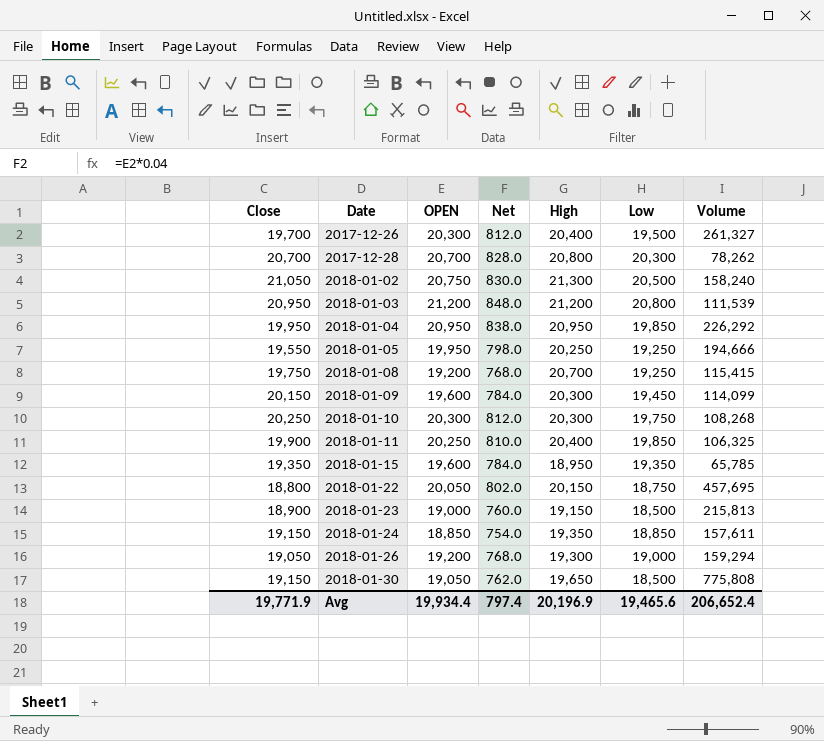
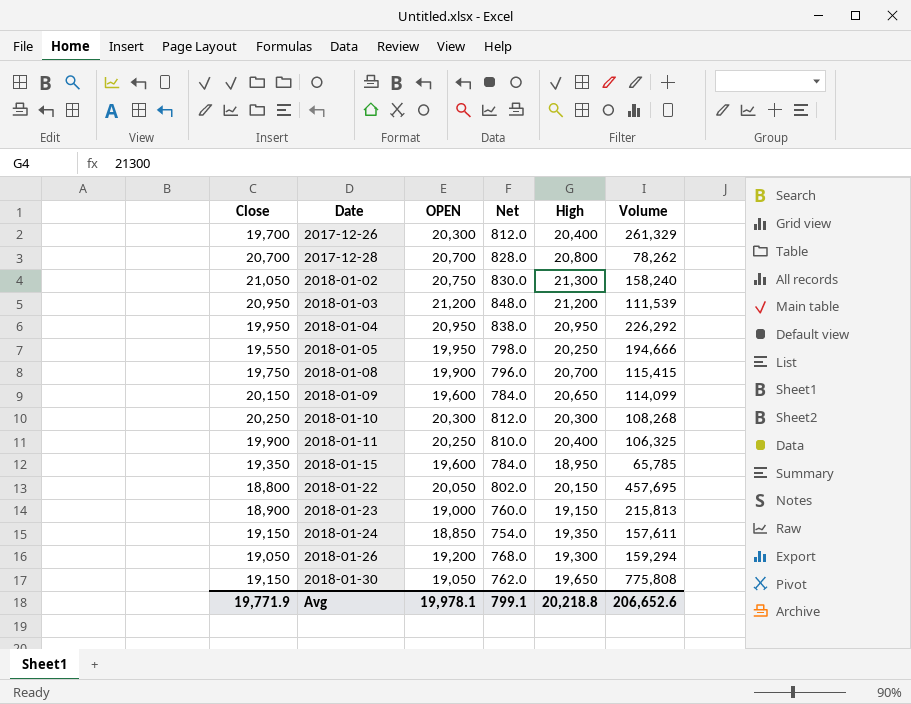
column Low | position: 6 -> none
2017-12-26 | Volume: 261,327 -> 261,329
2018-01-08 | OPEN: 19,200 -> 19,900
2018-01-08 | Net: 768.0 -> 796.0
2018-01-09 | High: 20,300 -> 20,650
Avg | OPEN: 19,934.4 -> 19,978.1
Avg | Net: 797.4 -> 799.1
Avg | High: 20,196.9 -> 20,218.8
Avg | Volume: 206,652.4 -> 206,652.6

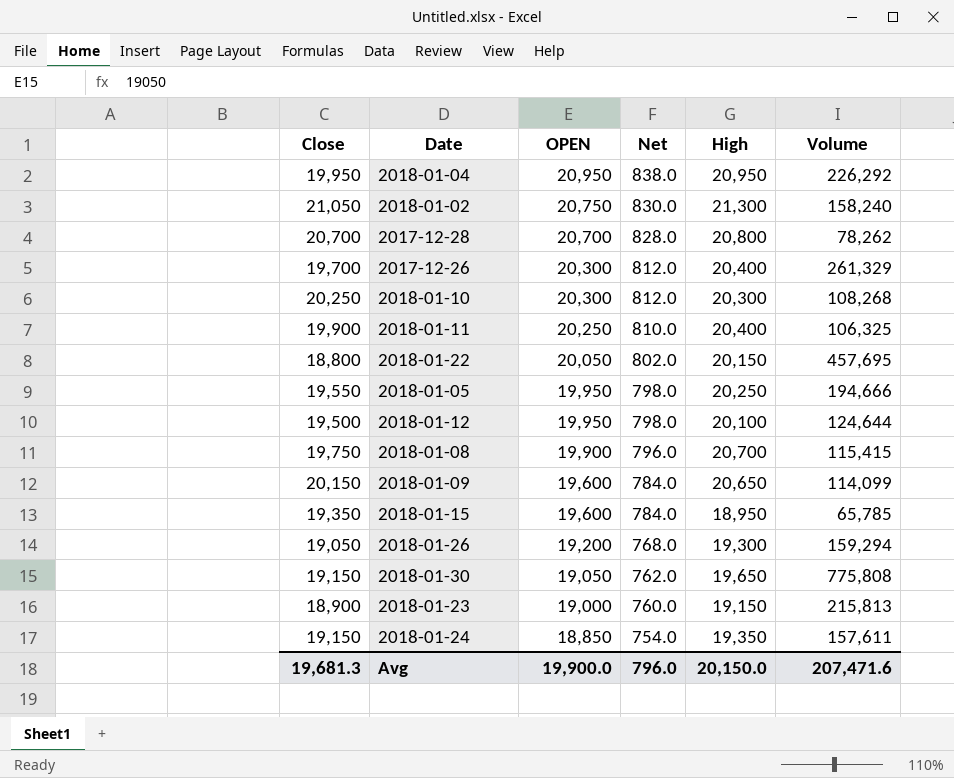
row order: Date ascending -> OPEN descending
row 2018-01-03: 20,950 | 21,200 | 848.0 | 21,200 | 111,539 -> none
row 2018-01-12: none -> 19,500 | 19,950 | 798.0 | 20,100 | 124,644
Avg | Close: 19,771.9 -> 19,681.3
Avg | OPEN: 19,978.1 -> 19,900.0
Avg | Net: 799.1 -> 796.0
Avg | High: 20,218.8 -> 20,150.0
Avg | Volume: 206,652.6 -> 207,471.6

